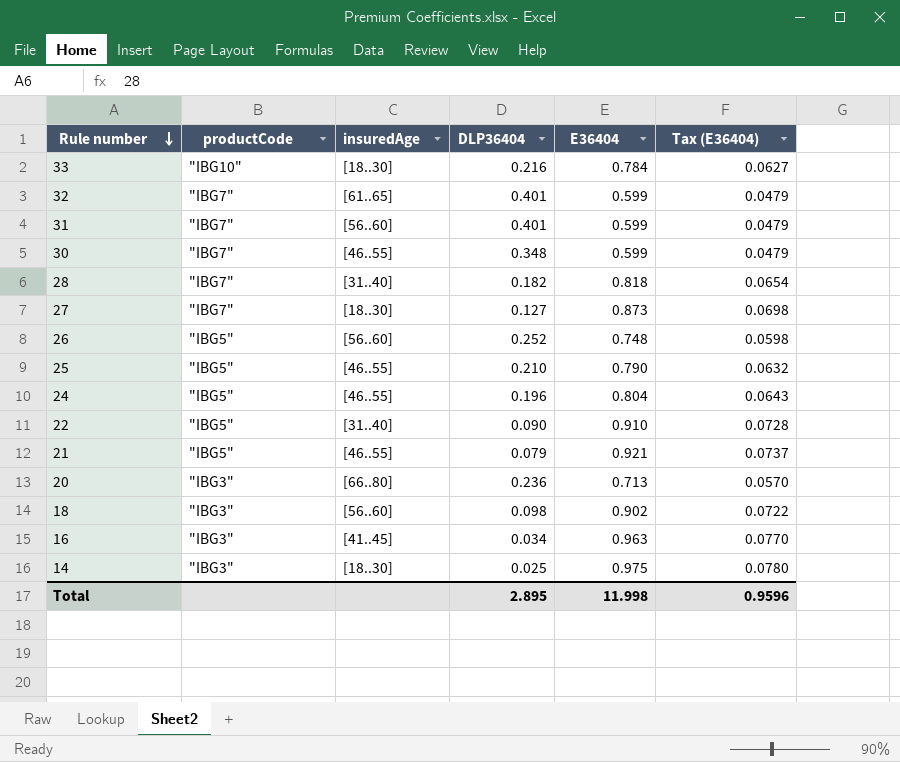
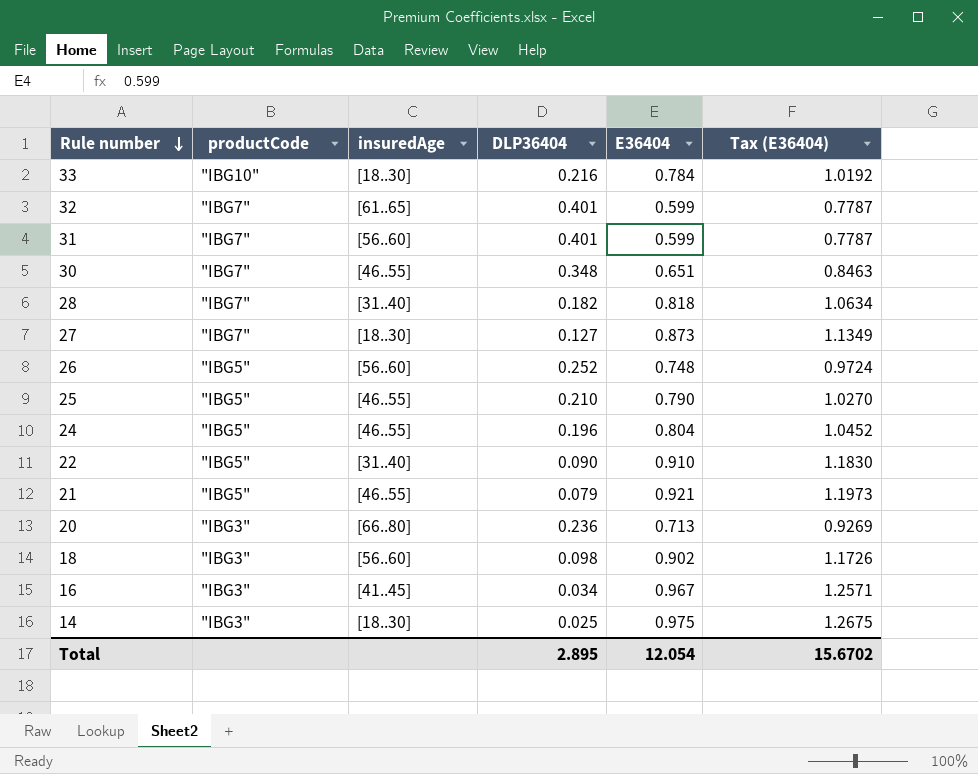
column Tax (E36404) | formula: [E36404] * 0.08 -> [E36404] * 1.3
30 | E36404: 0.599 -> 0.651
16 | E36404: 0.963 -> 0.967
Total | E36404: 11.998 -> 12.054
Total | Tax (E36404): 0.9596 -> 15.6702

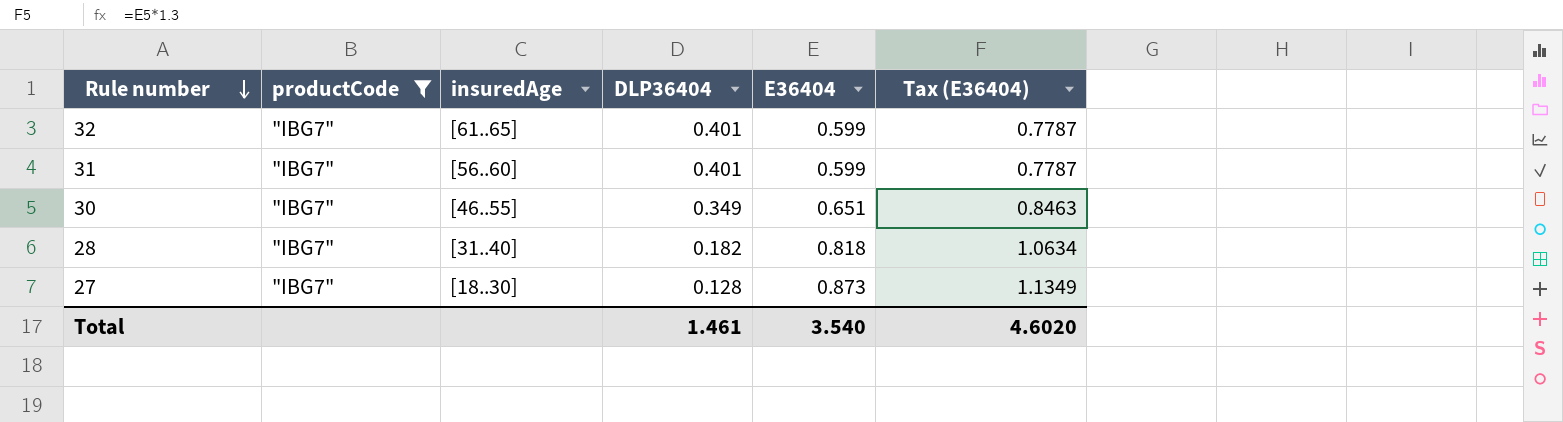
filter: none -> productCode = "IBG7"
30 | DLP36404: 0.348 -> 0.349
27 | DLP36404: 0.127 -> 0.128
Total | DLP36404: 2.895 -> 1.461
Total | E36404: 12.054 -> 3.540
Total | Tax (E36404): 15.6702 -> 4.6020

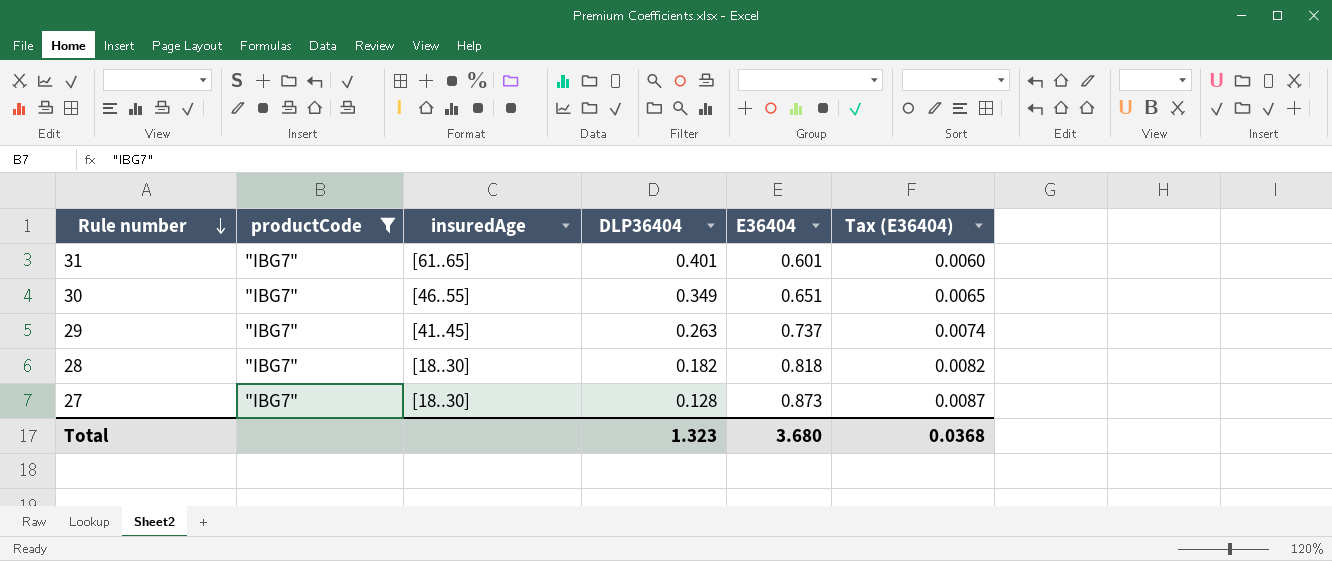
column Tax (E36404) | formula: [E36404] * 1.3 -> [E36404] * 0.01
row 32: "IBG7" | [61..65] | 0.401 | 0.599 | 0.7787 -> none
31 | insuredAge: [56..60] -> [61..65]
31 | E36404: 0.599 -> 0.601
row 29: none -> "IBG7" | [41..45] | 0.263 | 0.737 | 0.0074
28 | insuredAge: [31..40] -> [18..30]
Total | DLP36404: 1.461 -> 1.323
Total | E36404: 3.540 -> 3.680
Total | Tax (E36404): 4.6020 -> 0.0368

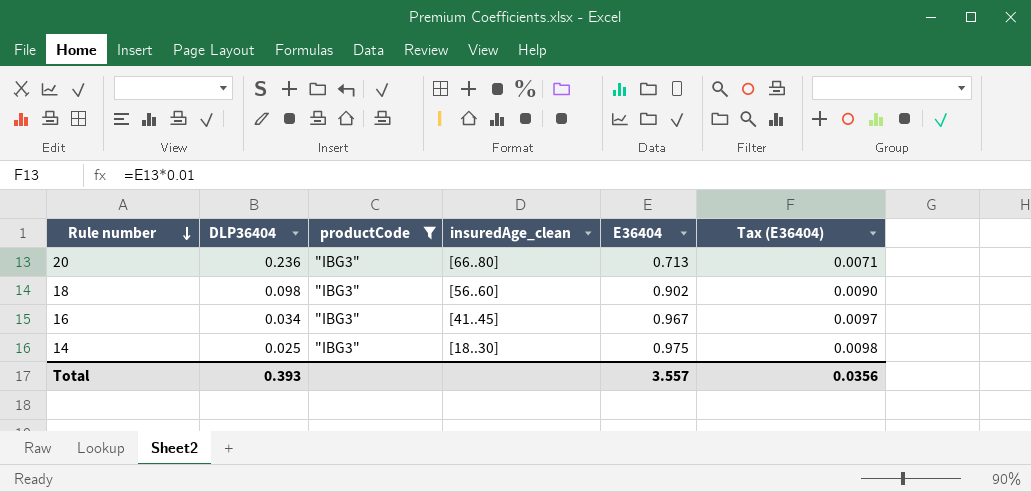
filter: productCode = "IBG7" -> productCode = "IBG3"
column DLP36404 | position: 4 -> 2
column name: insuredAge -> insuredAge_clean
Total | DLP36404: 1.323 -> 0.393
Total | E36404: 3.680 -> 3.557
Total | Tax (E36404): 0.0368 -> 0.0356

